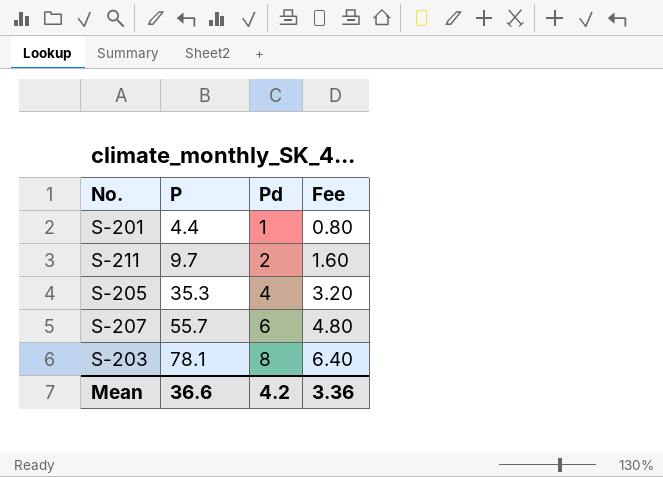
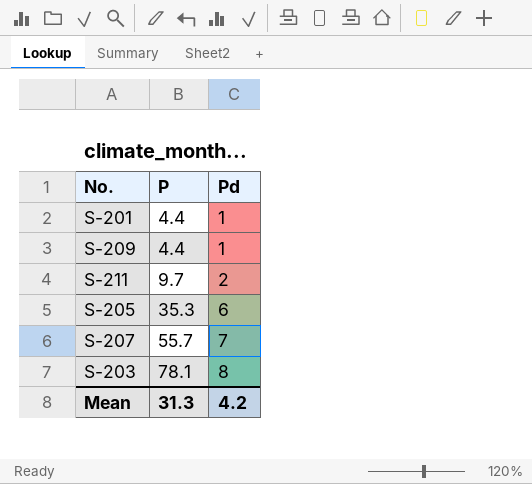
column Fee | formula: [Pd] * 0.8 -> none
row S-209: none -> 4.4 | 1
S-205 | Pd: 4 -> 6
S-207 | Pd: 6 -> 7
Mean | P: 36.6 -> 31.3

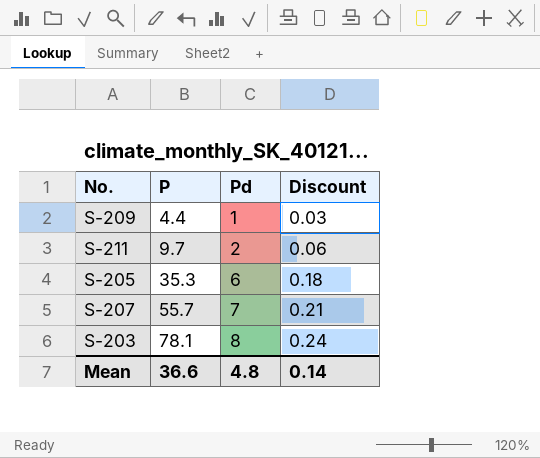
column Discount | formula: none -> [Pd] * 0.03
row S-201: 4.4 | 1 -> none
Mean | P: 31.3 -> 36.6
Mean | Pd: 4.2 -> 4.8

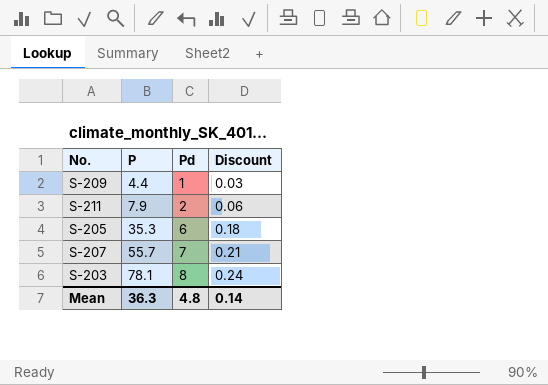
S-211 | P: 9.7 -> 7.9
Mean | P: 36.6 -> 36.3

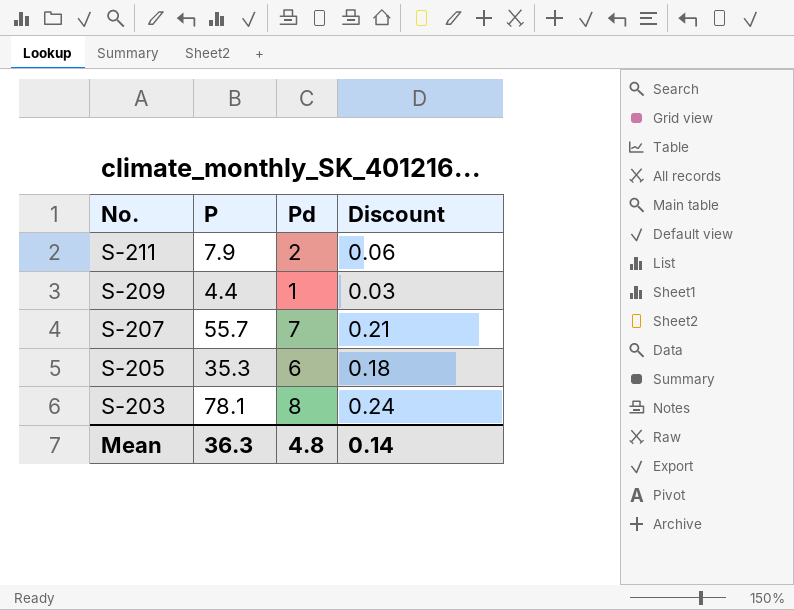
row order: P ascending -> No. descending

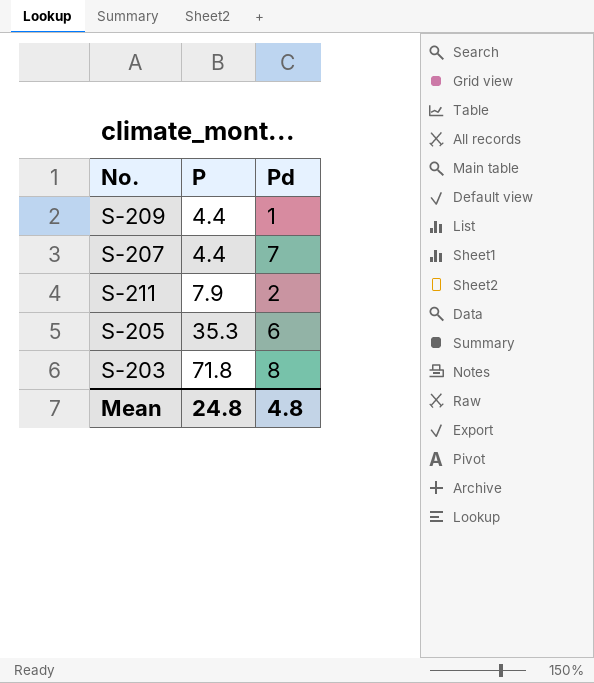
row order: No. descending -> P ascending
column Discount | formula: [Pd] * 0.03 -> none
S-207 | P: 55.7 -> 4.4
S-203 | P: 78.1 -> 71.8
Mean | P: 36.3 -> 24.8

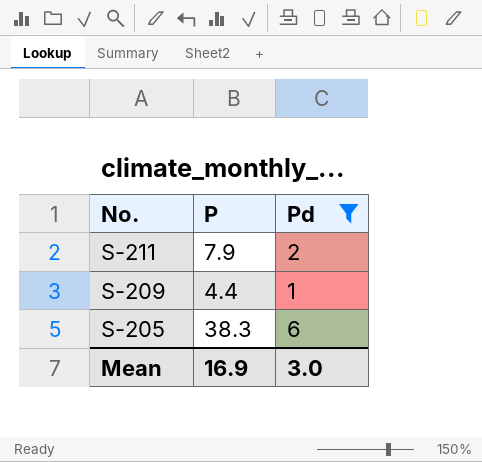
filter: none -> Pd <= 6
row order: P ascending -> No. descending
S-205 | P: 35.3 -> 38.3
Mean | P: 24.8 -> 16.9
Mean | Pd: 4.8 -> 3.0

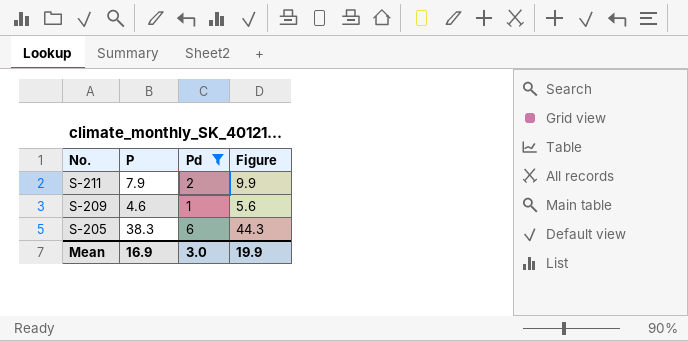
column Figure | formula: none -> [P] + [Pd]
S-209 | P: 4.4 -> 4.6

